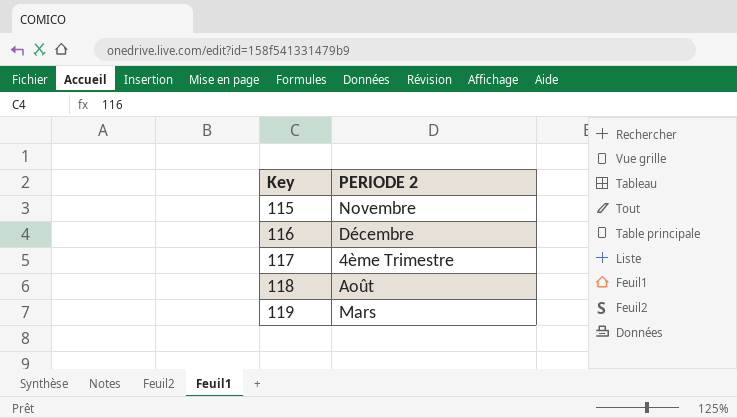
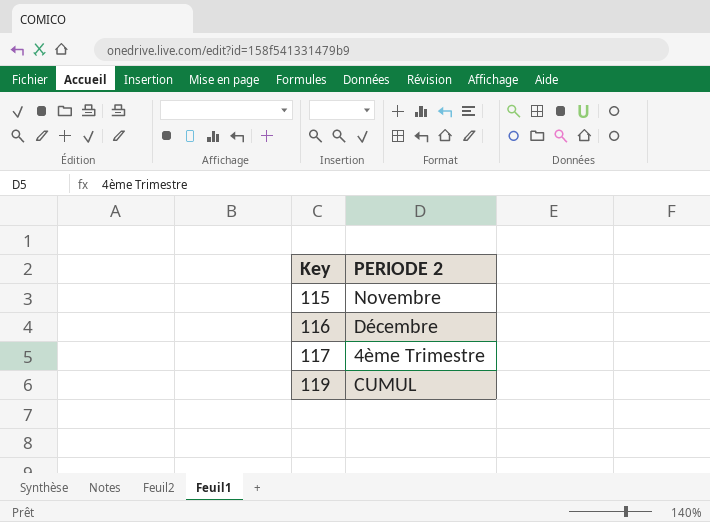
row 118: Août -> none
119 | PERIODE 2: Mars -> CUMUL

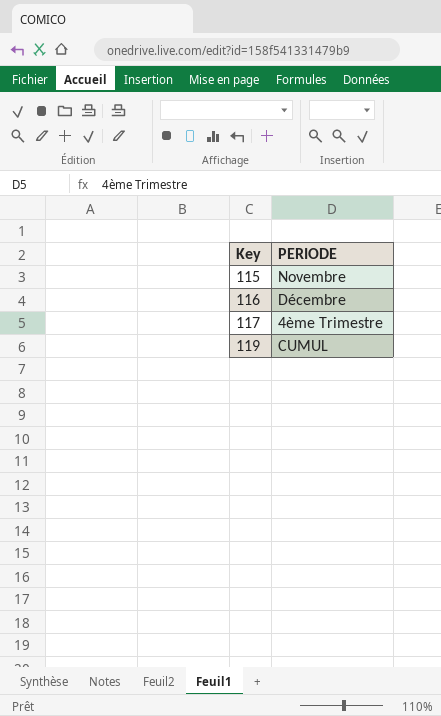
column name: PERIODE 2 -> PERIODE

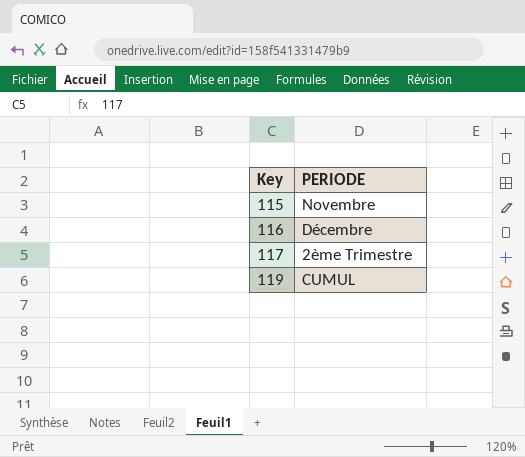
117 | PERIODE: 4ème Trimestre -> 2ème Trimestre

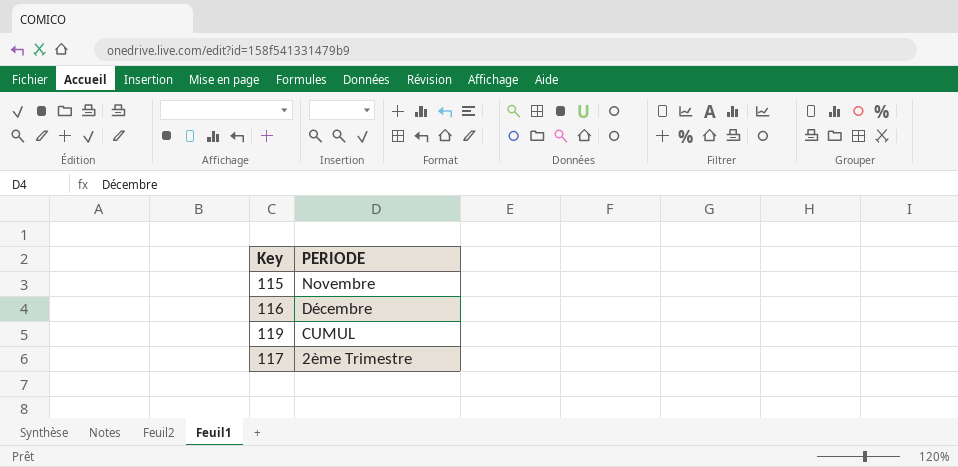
row order: Key ascending -> PERIODE descending

